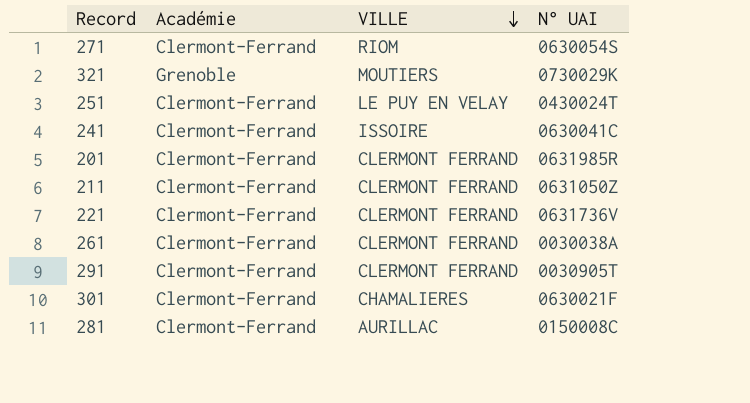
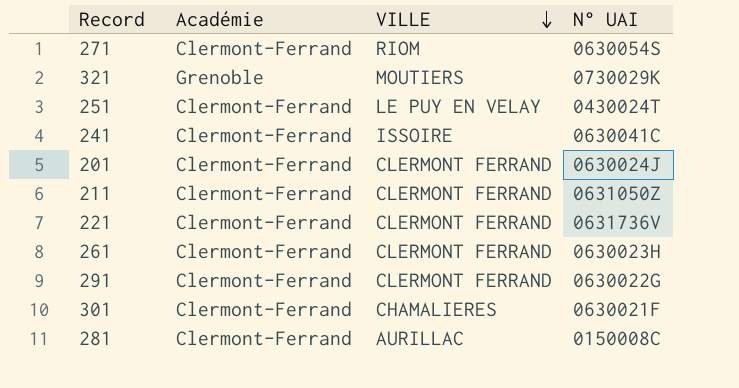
201 | N° UAI: 0631985R -> 0630024J
261 | N° UAI: 0030038A -> 0630023H
291 | N° UAI: 0030905T -> 0630022G

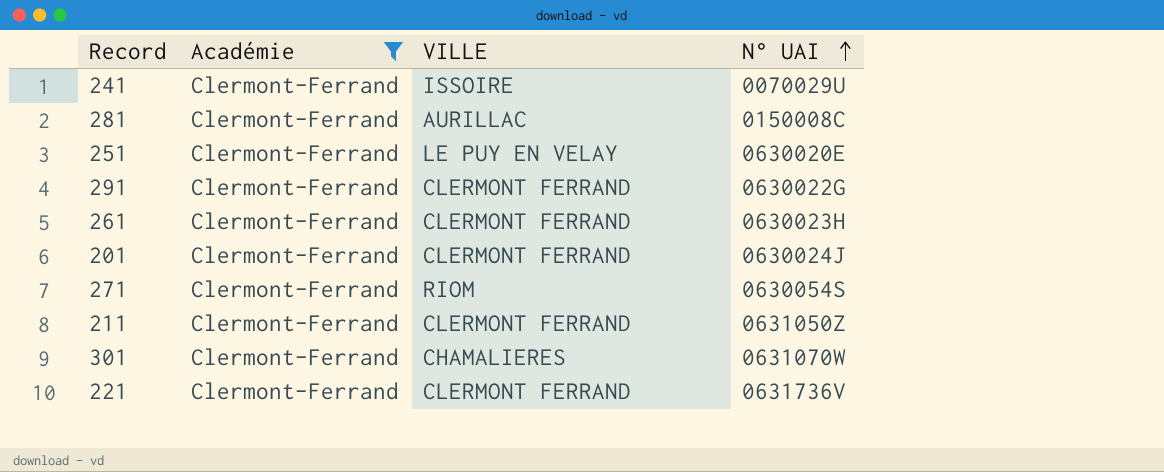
filter: none -> Académie = Clermont-Ferrand
row order: VILLE descending -> N° UAI ascending
241 | N° UAI: 0630041C -> 0070029U
251 | N° UAI: 0430024T -> 0630020E
301 | N° UAI: 0630021F -> 0631070W

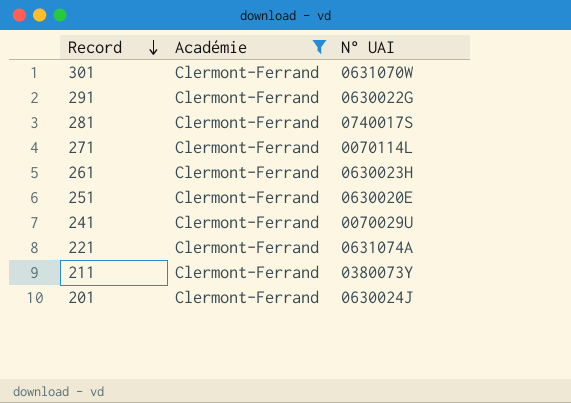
row order: N° UAI ascending -> Record descending
column VILLE | position: 3 -> none
281 | N° UAI: 0150008C -> 0740017S
271 | N° UAI: 0630054S -> 0070114L
221 | N° UAI: 0631736V -> 0631074A
211 | N° UAI: 0631050Z -> 0380073Y

